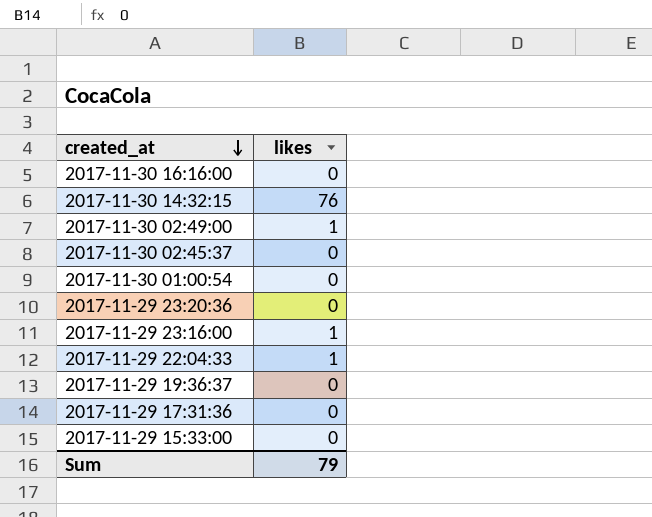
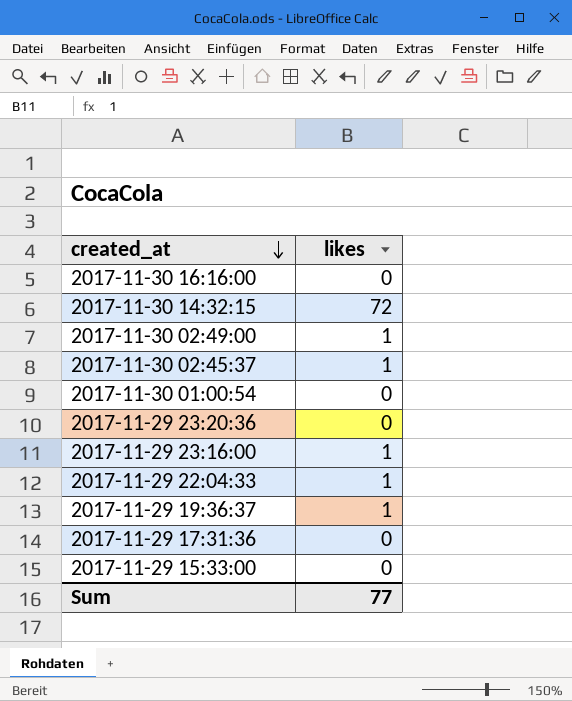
2017-11-30 14:32:15 | likes: 76 -> 72
2017-11-30 02:45:37 | likes: 0 -> 1
2017-11-29 19:36:37 | likes: 0 -> 1
Sum | likes: 79 -> 77

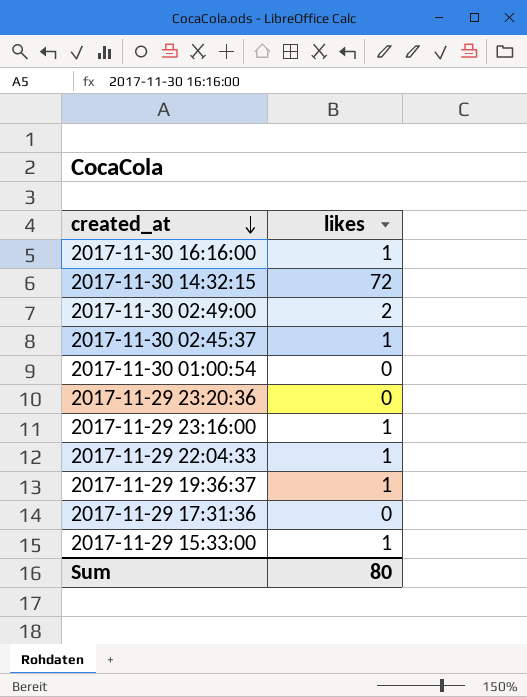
2017-11-30 16:16:00 | likes: 0 -> 1
2017-11-30 02:49:00 | likes: 1 -> 2
2017-11-29 15:33:00 | likes: 0 -> 1
Sum | likes: 77 -> 80

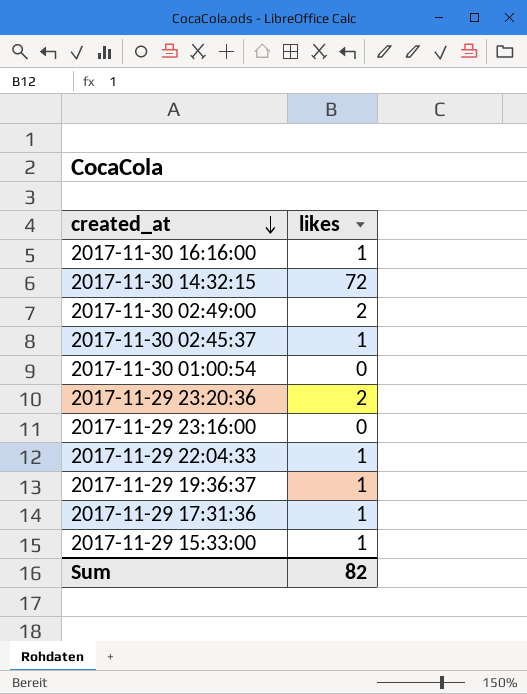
2017-11-29 23:20:36 | likes: 0 -> 2
2017-11-29 23:16:00 | likes: 1 -> 0
2017-11-29 17:31:36 | likes: 0 -> 1
Sum | likes: 80 -> 82

